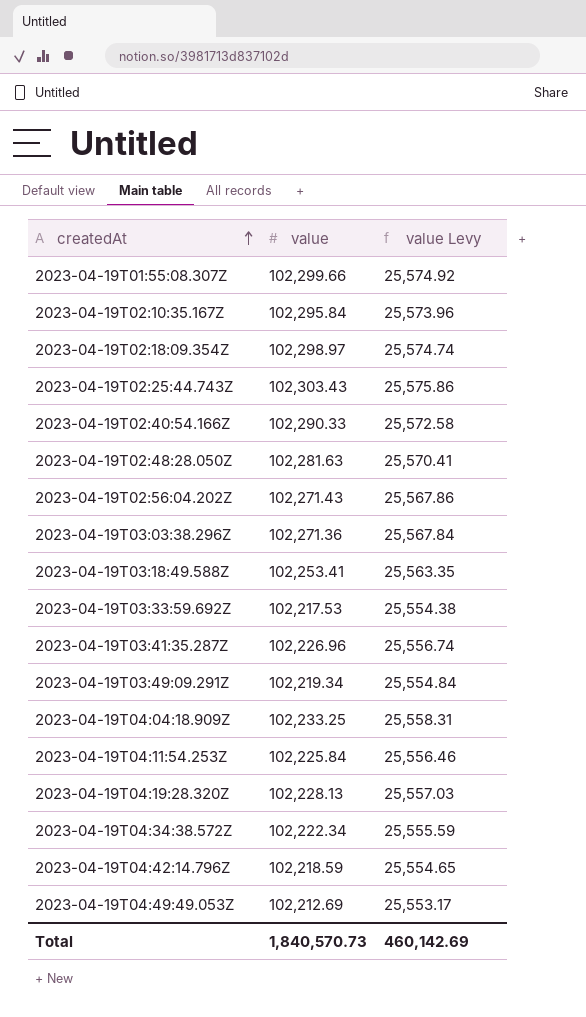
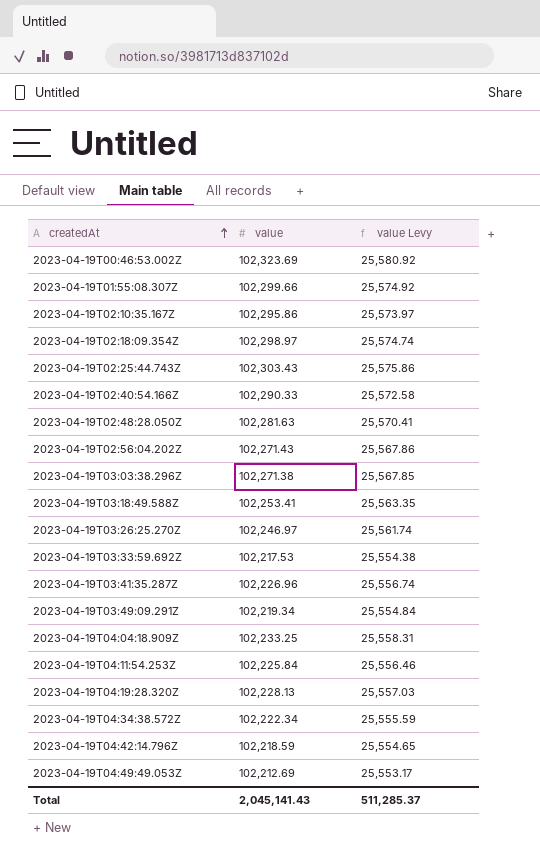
row 2023-04-19T00:46:53.002Z: none -> 102,323.69 | 25,580.92
2023-04-19T02:10:35.167Z | value: 102,295.84 -> 102,295.86
2023-04-19T02:10:35.167Z | value Levy: 25,573.96 -> 25,573.97
2023-04-19T03:03:38.296Z | value: 102,271.36 -> 102,271.38
2023-04-19T03:03:38.296Z | value Levy: 25,567.84 -> 25,567.85
row 2023-04-19T03:26:25.270Z: none -> 102,246.97 | 25,561.74
Total | value: 1,840,570.73 -> 2,045,141.43
Total | value Levy: 460,142.69 -> 511,285.37

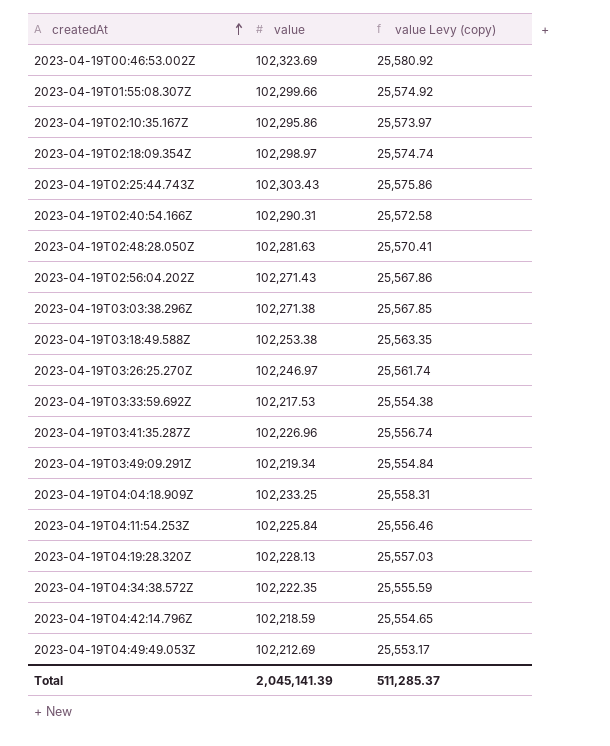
column name: value Levy -> value Levy (copy)
2023-04-19T02:40:54.166Z | value: 102,290.33 -> 102,290.31
2023-04-19T03:18:49.588Z | value: 102,253.41 -> 102,253.38
2023-04-19T04:34:38.572Z | value: 102,222.34 -> 102,222.35
Total | value: 2,045,141.43 -> 2,045,141.39

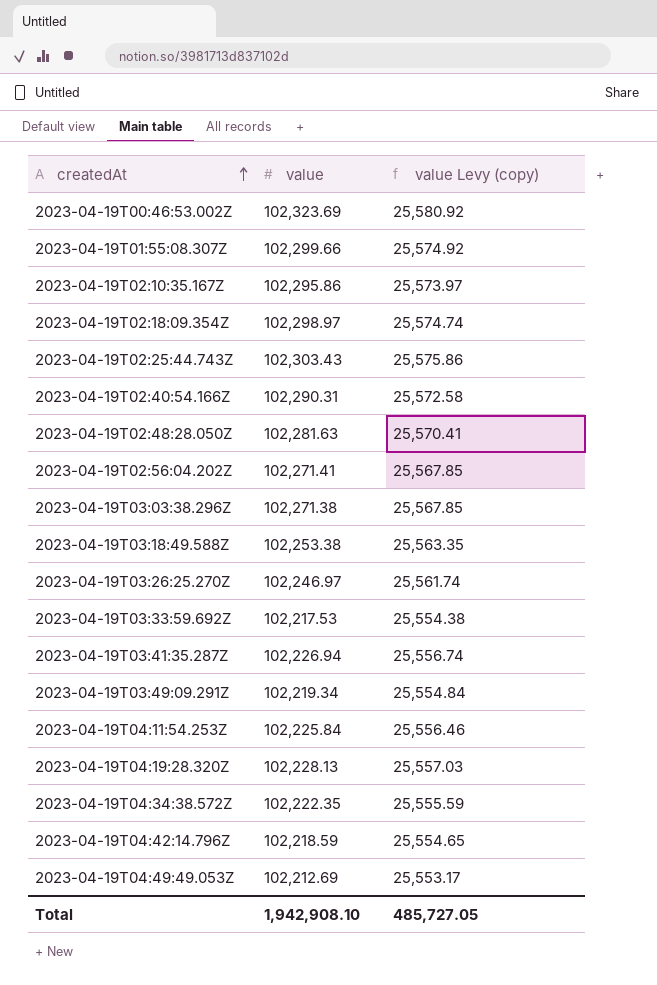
row 2023-04-19T04:04:18.909Z: 102,233.25 | 25,558.31 -> none
2023-04-19T02:56:04.202Z | value: 102,271.43 -> 102,271.41
2023-04-19T02:56:04.202Z | value Levy (copy): 25,567.86 -> 25,567.85
2023-04-19T03:41:35.287Z | value: 102,226.96 -> 102,226.94
Total | value: 2,045,141.39 -> 1,942,908.10
Total | value Levy (copy): 511,285.37 -> 485,727.05

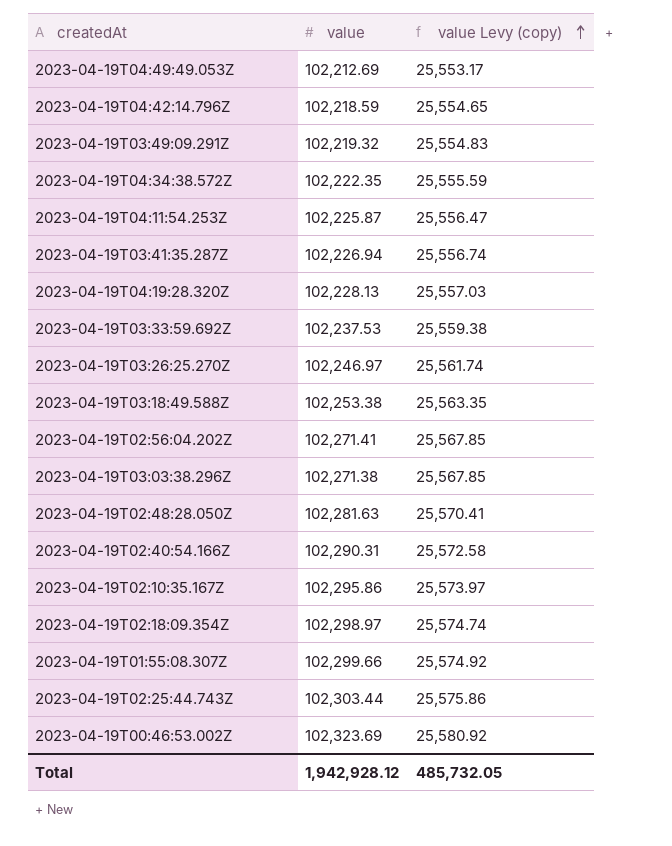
row order: createdAt ascending -> value Levy (copy) ascending
2023-04-19T03:49:09.291Z | value: 102,219.34 -> 102,219.32
2023-04-19T03:49:09.291Z | value Levy (copy): 25,554.84 -> 25,554.83
2023-04-19T04:11:54.253Z | value: 102,225.84 -> 102,225.87
2023-04-19T04:11:54.253Z | value Levy (copy): 25,556.46 -> 25,556.47
2023-04-19T03:33:59.692Z | value: 102,217.53 -> 102,237.53
2023-04-19T03:33:59.692Z | value Levy (copy): 25,554.38 -> 25,559.38
2023-04-19T02:25:44.743Z | value: 102,303.43 -> 102,303.44
Total | value: 1,942,908.10 -> 1,942,928.12
Total | value Levy (copy): 485,727.05 -> 485,732.05

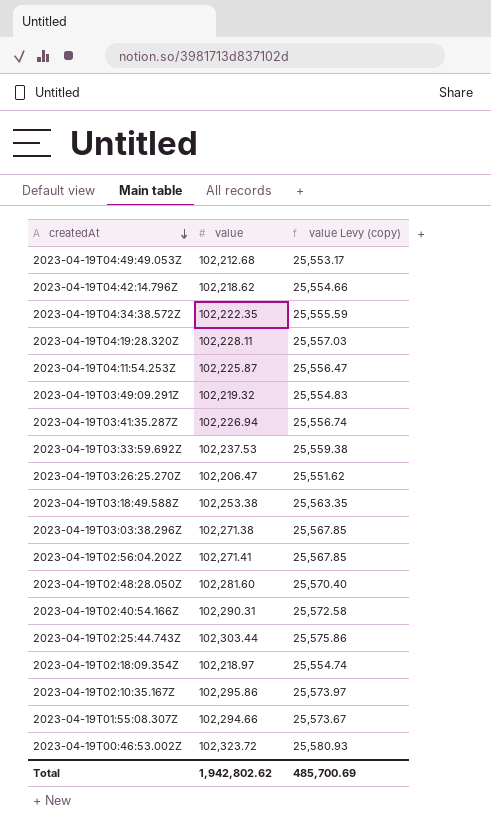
row order: value Levy (copy) ascending -> createdAt descending
2023-04-19T04:49:49.053Z | value: 102,212.69 -> 102,212.68
2023-04-19T04:42:14.796Z | value: 102,218.59 -> 102,218.62
2023-04-19T04:42:14.796Z | value Levy (copy): 25,554.65 -> 25,554.66
2023-04-19T04:19:28.320Z | value: 102,228.13 -> 102,228.11
2023-04-19T03:26:25.270Z | value: 102,246.97 -> 102,206.47
2023-04-19T03:26:25.270Z | value Levy (copy): 25,561.74 -> 25,551.62
2023-04-19T02:48:28.050Z | value: 102,281.63 -> 102,281.60
2023-04-19T02:48:28.050Z | value Levy (copy): 25,570.41 -> 25,570.40
2023-04-19T02:18:09.354Z | value: 102,298.97 -> 102,218.97
2023-04-19T02:18:09.354Z | value Levy (copy): 25,574.74 -> 25,554.74
2023-04-19T01:55:08.307Z | value: 102,299.66 -> 102,294.66
2023-04-19T01:55:08.307Z | value Levy (copy): 25,574.92 -> 25,573.67
2023-04-19T00:46:53.002Z | value: 102,323.69 -> 102,323.72
2023-04-19T00:46:53.002Z | value Levy (copy): 25,580.92 -> 25,580.93
Total | value: 1,942,928.12 -> 1,942,802.62
Total | value Levy (copy): 485,732.05 -> 485,700.69

